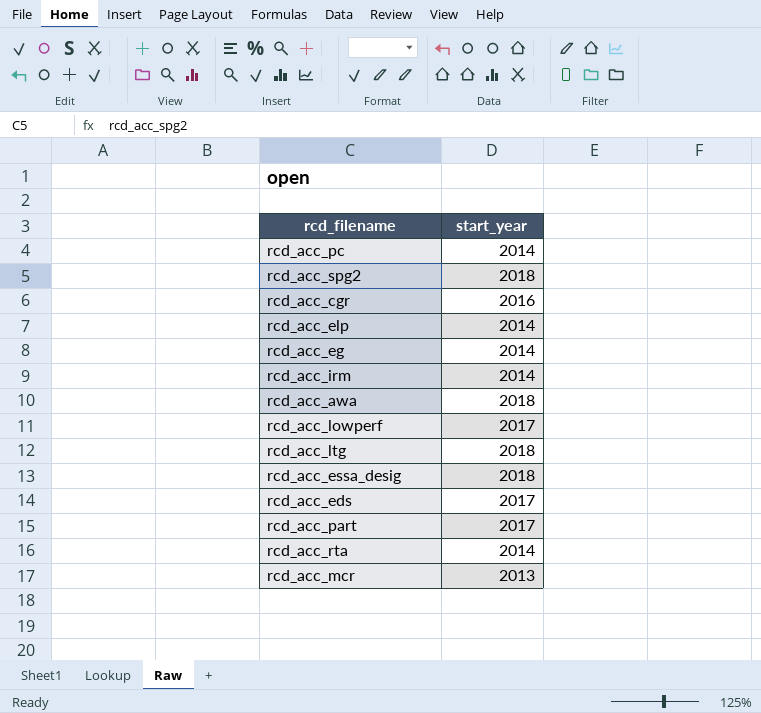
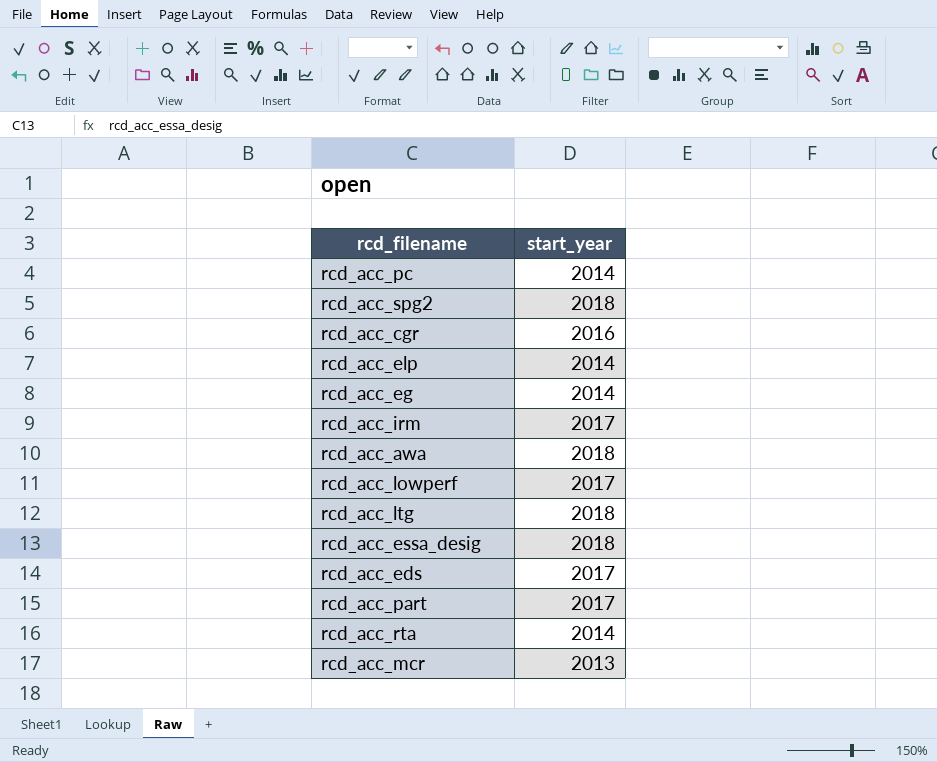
rcd_acc_irm | start_year: 2014 -> 2017

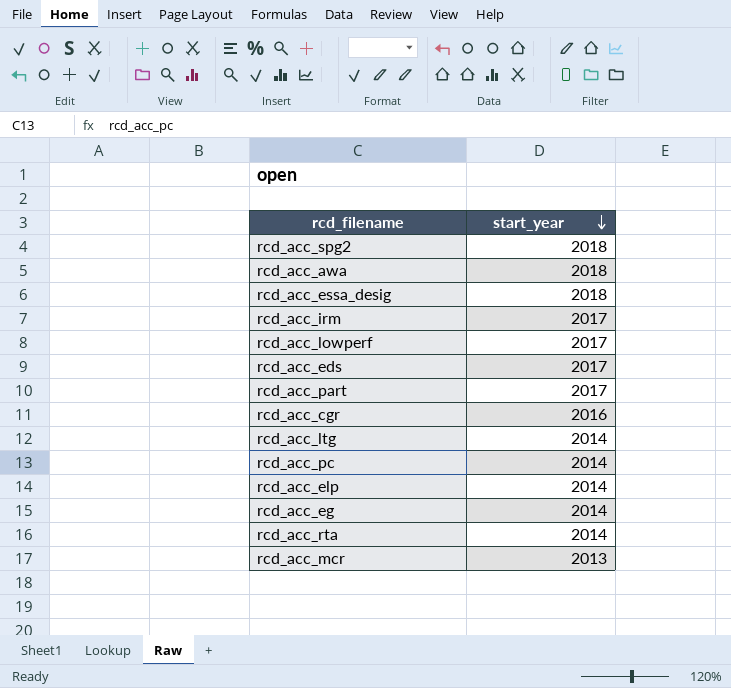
row order: none -> start_year descending
rcd_acc_ltg | start_year: 2018 -> 2014

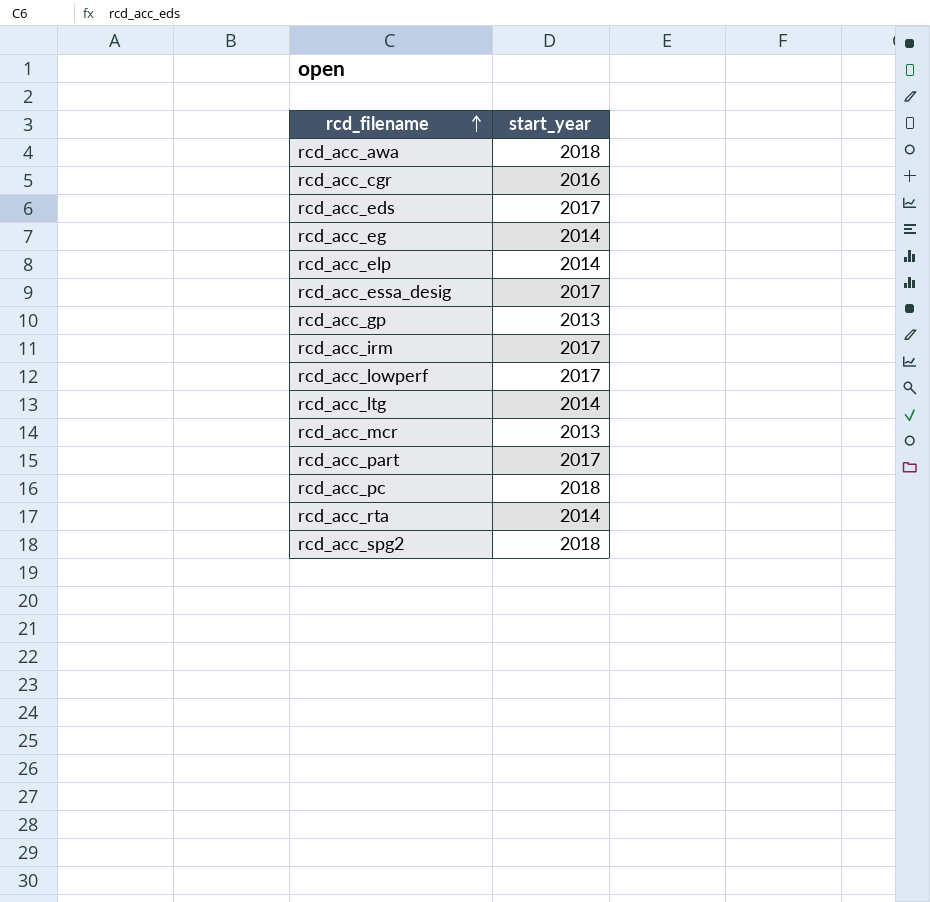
row order: start_year descending -> rcd_filename ascending
rcd_acc_essa_desig | start_year: 2018 -> 2017
row rcd_acc_gp: none -> 2013
rcd_acc_pc | start_year: 2014 -> 2018

